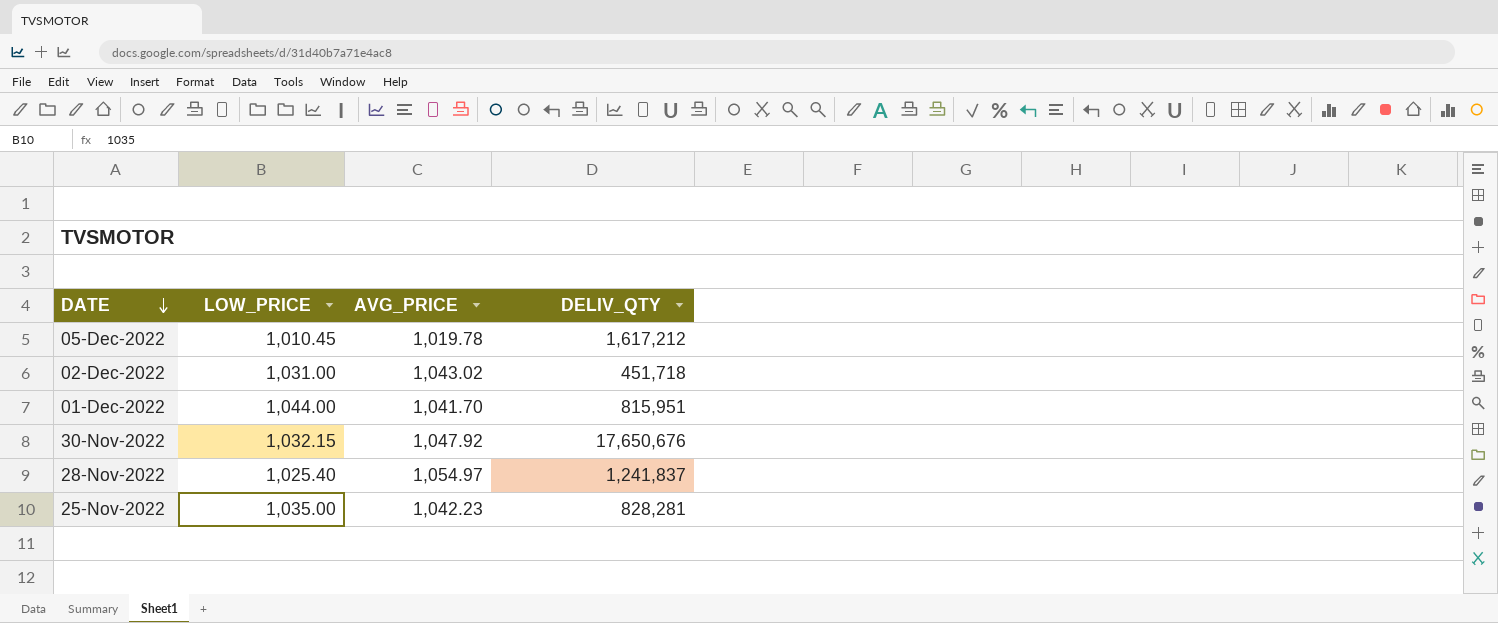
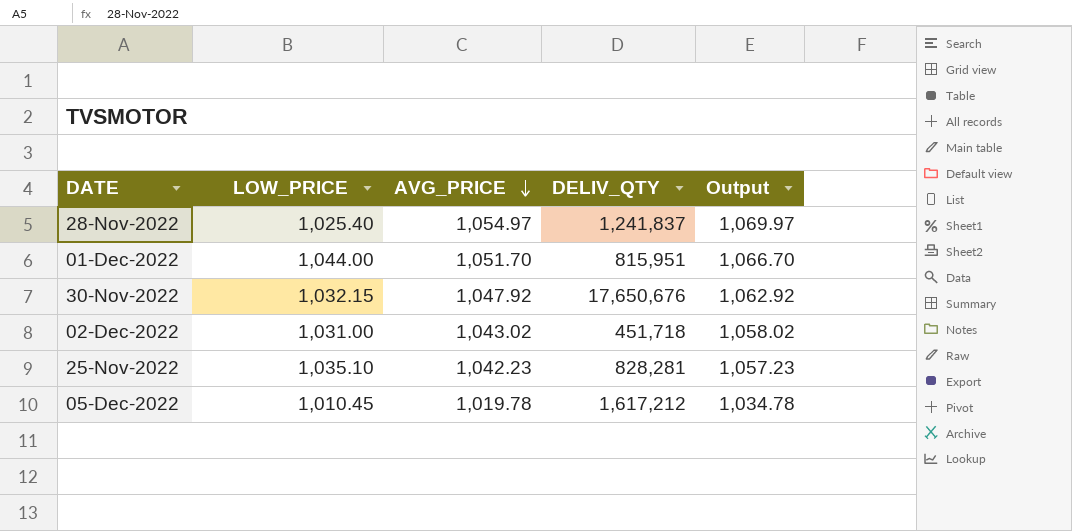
row order: DATE descending -> AVG_PRICE descending
column Output | formula: none -> [AVG_PRICE] + 15
01-Dec-2022 | AVG_PRICE: 1,041.70 -> 1,051.70
25-Nov-2022 | LOW_PRICE: 1,035.00 -> 1,035.10

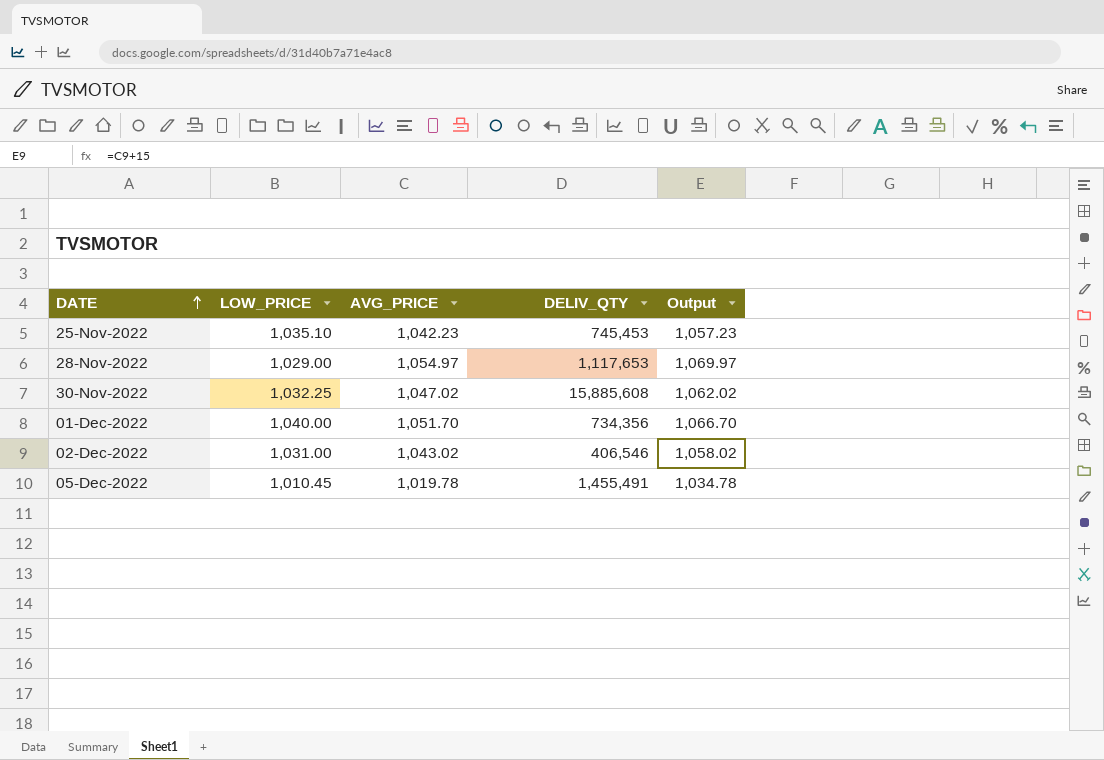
row order: AVG_PRICE descending -> DATE ascending
25-Nov-2022 | DELIV_QTY: 828,281 -> 745,453
28-Nov-2022 | LOW_PRICE: 1,025.40 -> 1,029.00
28-Nov-2022 | DELIV_QTY: 1,241,837 -> 1,117,653
30-Nov-2022 | LOW_PRICE: 1,032.15 -> 1,032.25
30-Nov-2022 | AVG_PRICE: 1,047.92 -> 1,047.02
30-Nov-2022 | DELIV_QTY: 17,650,676 -> 15,885,608
30-Nov-2022 | Output: 1,062.92 -> 1,062.02
01-Dec-2022 | LOW_PRICE: 1,044.00 -> 1,040.00
01-Dec-2022 | DELIV_QTY: 815,951 -> 734,356
02-Dec-2022 | DELIV_QTY: 451,718 -> 406,546
05-Dec-2022 | DELIV_QTY: 1,617,212 -> 1,455,491

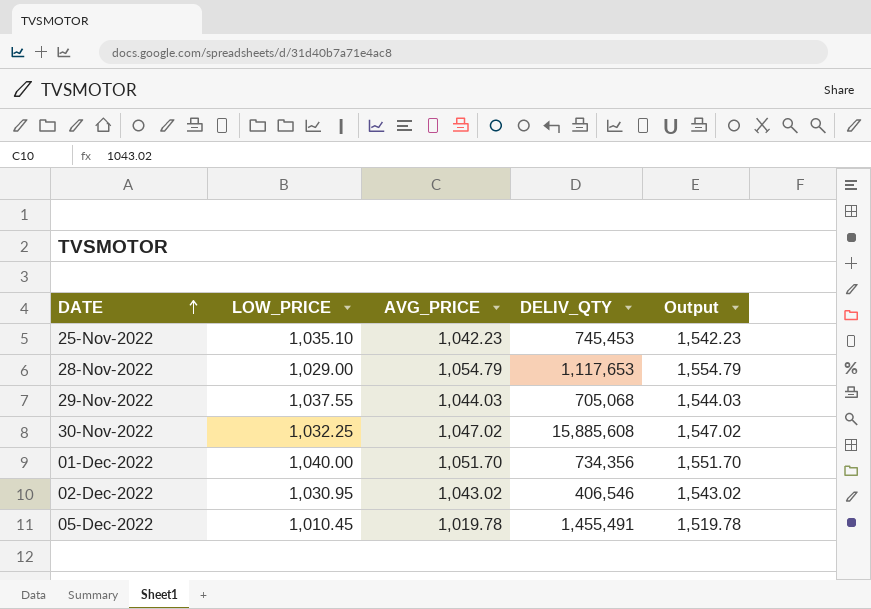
column Output | formula: [AVG_PRICE] + 15 -> [AVG_PRICE] + 500
28-Nov-2022 | AVG_PRICE: 1,054.97 -> 1,054.79
row 29-Nov-2022: none -> 1,037.55 | 1,044.03 | 705,068 | 1,544.03
02-Dec-2022 | LOW_PRICE: 1,031.00 -> 1,030.95

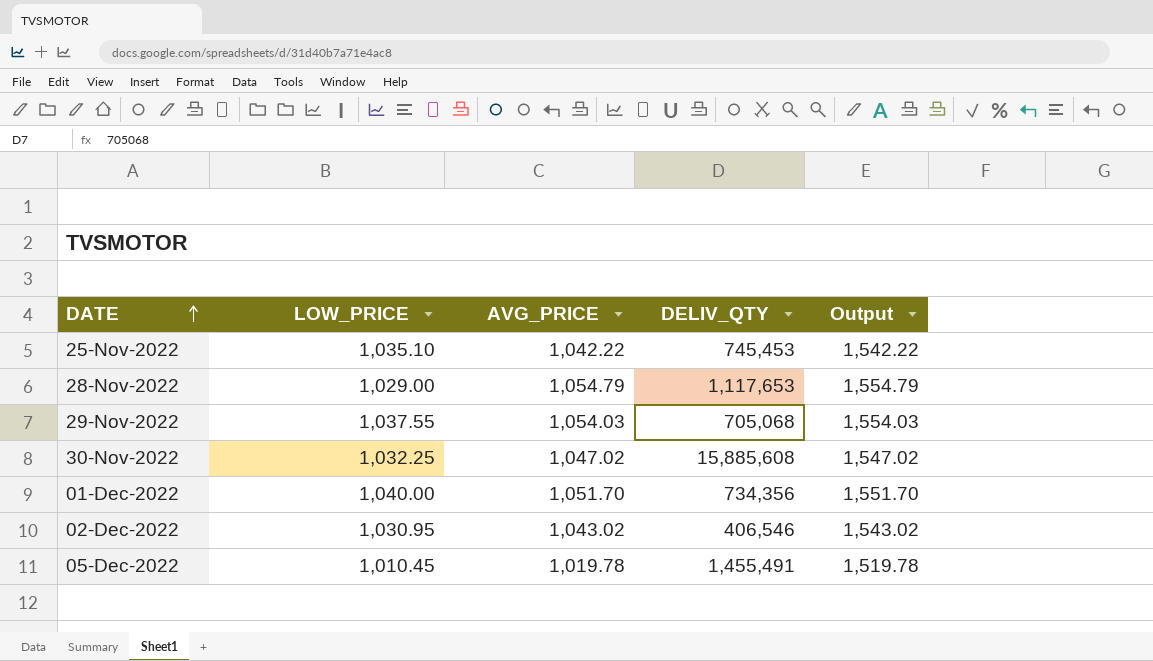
25-Nov-2022 | AVG_PRICE: 1,042.23 -> 1,042.22
25-Nov-2022 | Output: 1,542.23 -> 1,542.22
29-Nov-2022 | AVG_PRICE: 1,044.03 -> 1,054.03
29-Nov-2022 | Output: 1,544.03 -> 1,554.03

